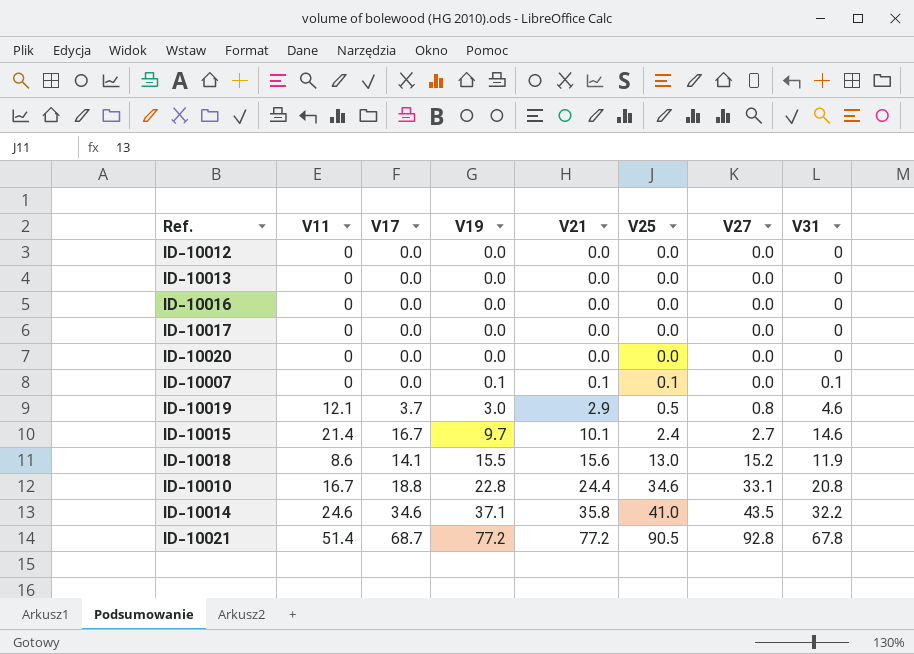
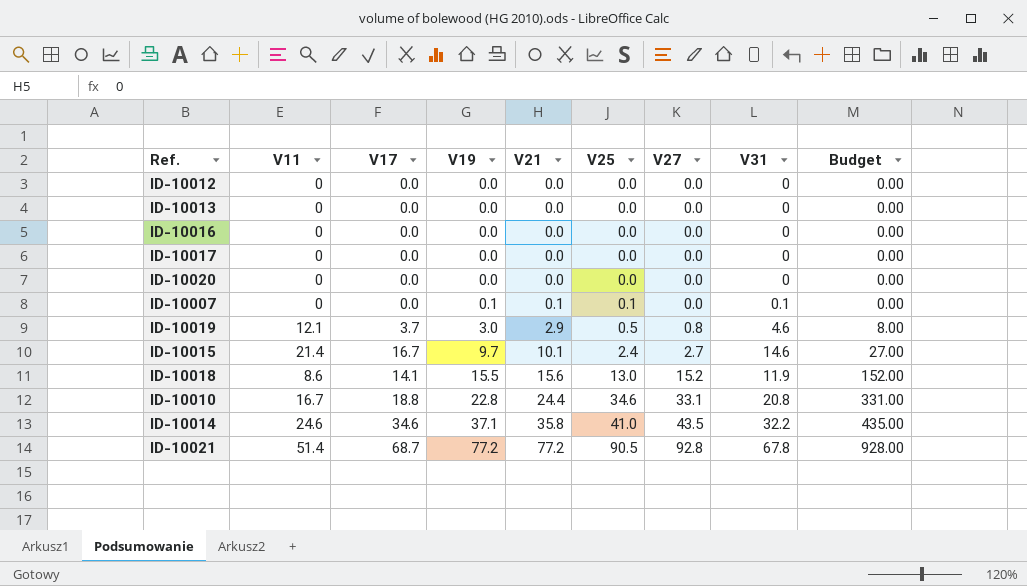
column Budget | formula: none -> [V27] * 10

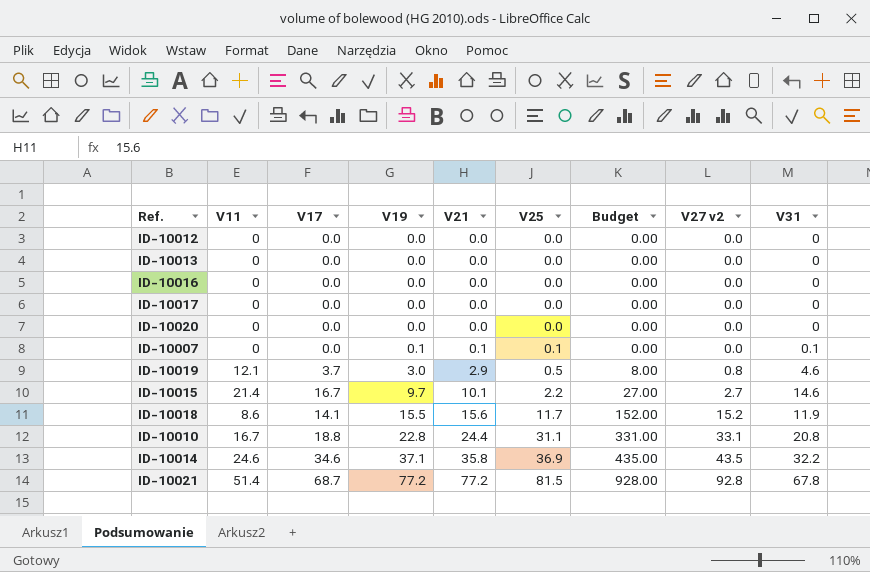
column Budget | position: 9 -> 7
column name: V27 -> V27 v2
ID-10015 | V25: 2.4 -> 2.2
ID-10018 | V25: 13.0 -> 11.7
ID-10010 | V25: 34.6 -> 31.1
ID-10014 | V25: 41.0 -> 36.9
ID-10021 | V25: 90.5 -> 81.5

